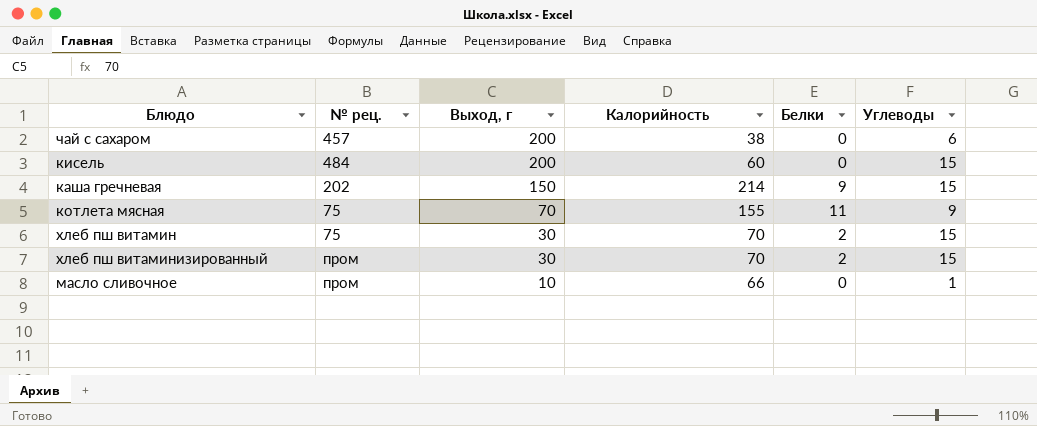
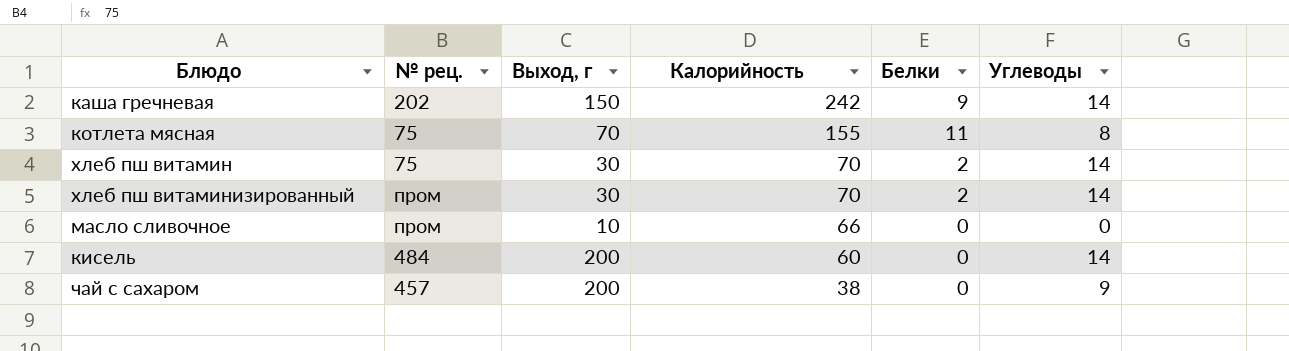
row order: Выход, г descending -> Калорийность descending
каша гречневая | Калорийность: 214 -> 242
каша гречневая | Углеводы: 15 -> 14
котлета мясная | Углеводы: 9 -> 8
хлеб пш витамин | Углеводы: 15 -> 14
хлеб пш витаминизированный | Углеводы: 15 -> 14
масло сливочное | Углеводы: 1 -> 0
кисель | Углеводы: 15 -> 14
чай с сахаром | Углеводы: 6 -> 9

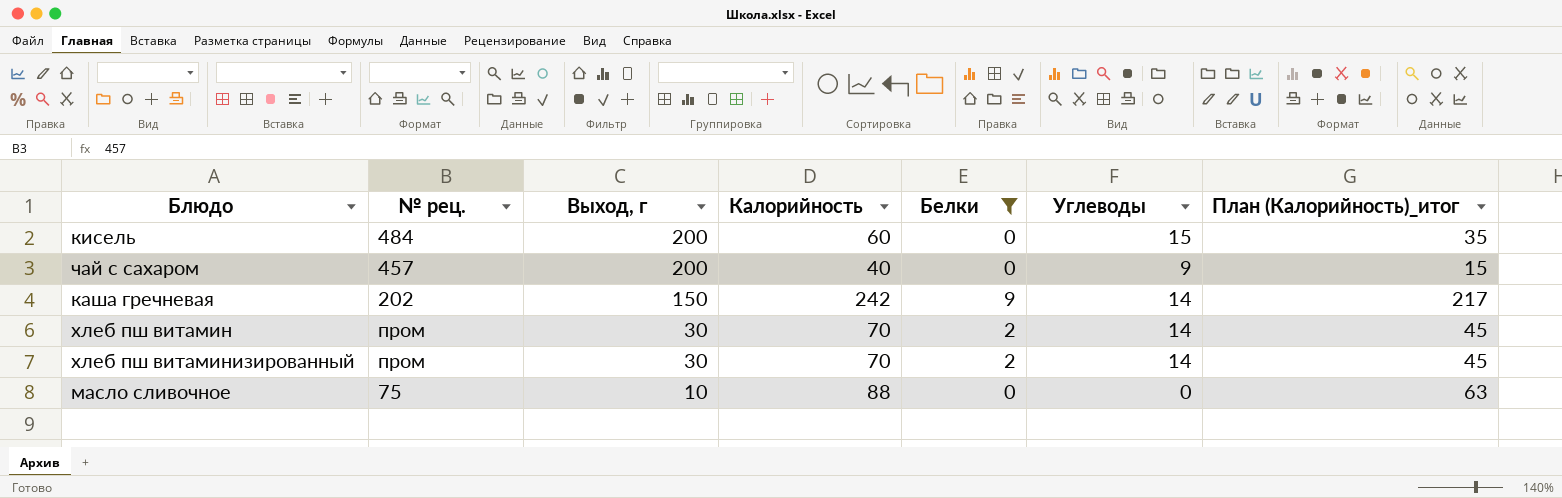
filter: none -> Белки != 11
row order: Калорийность descending -> Выход, г descending
column План (Калорийность)_итог | formula: none -> [Калорийность] - 25
кисель | Углеводы: 14 -> 15
чай с сахаром | Калорийность: 38 -> 40
хлеб пш витамин | № рец.: 75 -> пром
масло сливочное | № рец.: пром -> 75
масло сливочное | Калорийность: 66 -> 88

